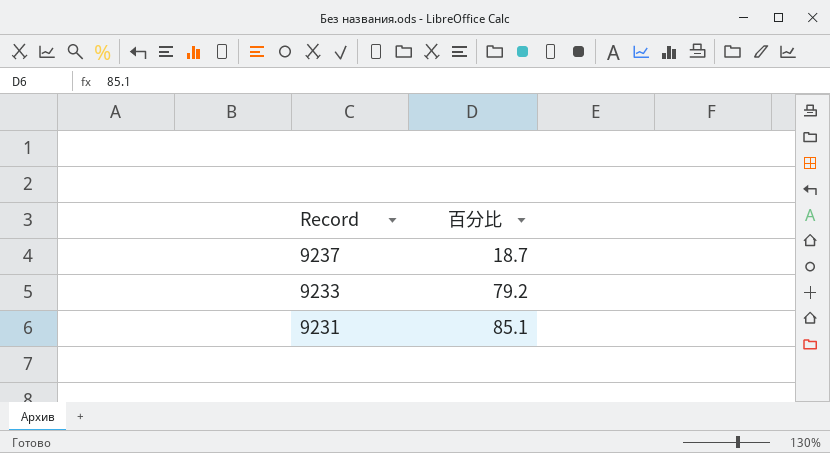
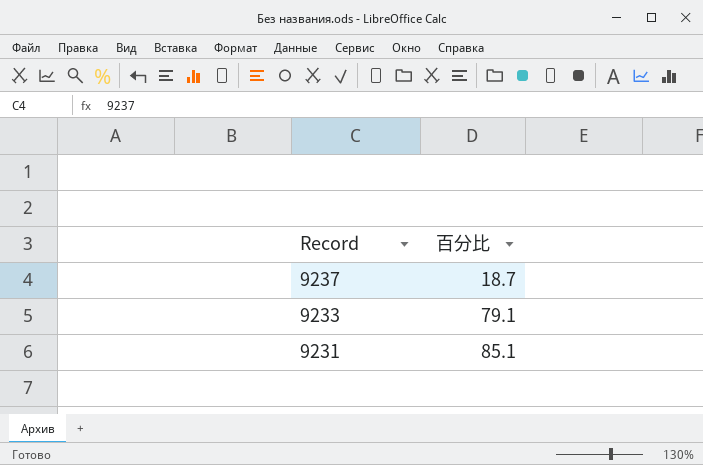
9233 | 百分比: 79.2 -> 79.1

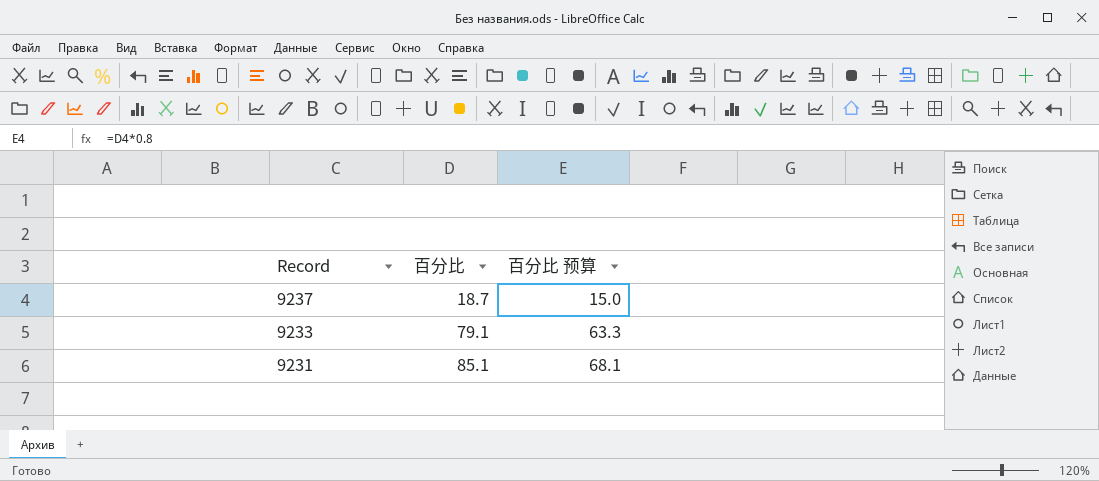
column 百分比 预算 | formula: none -> [百分比] * 0.8

